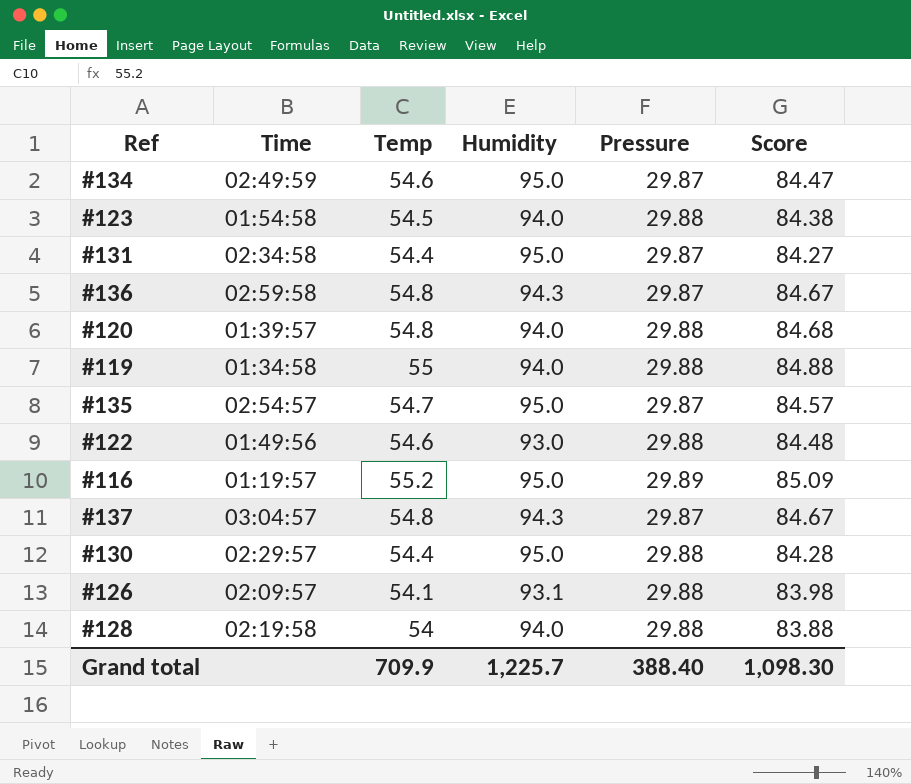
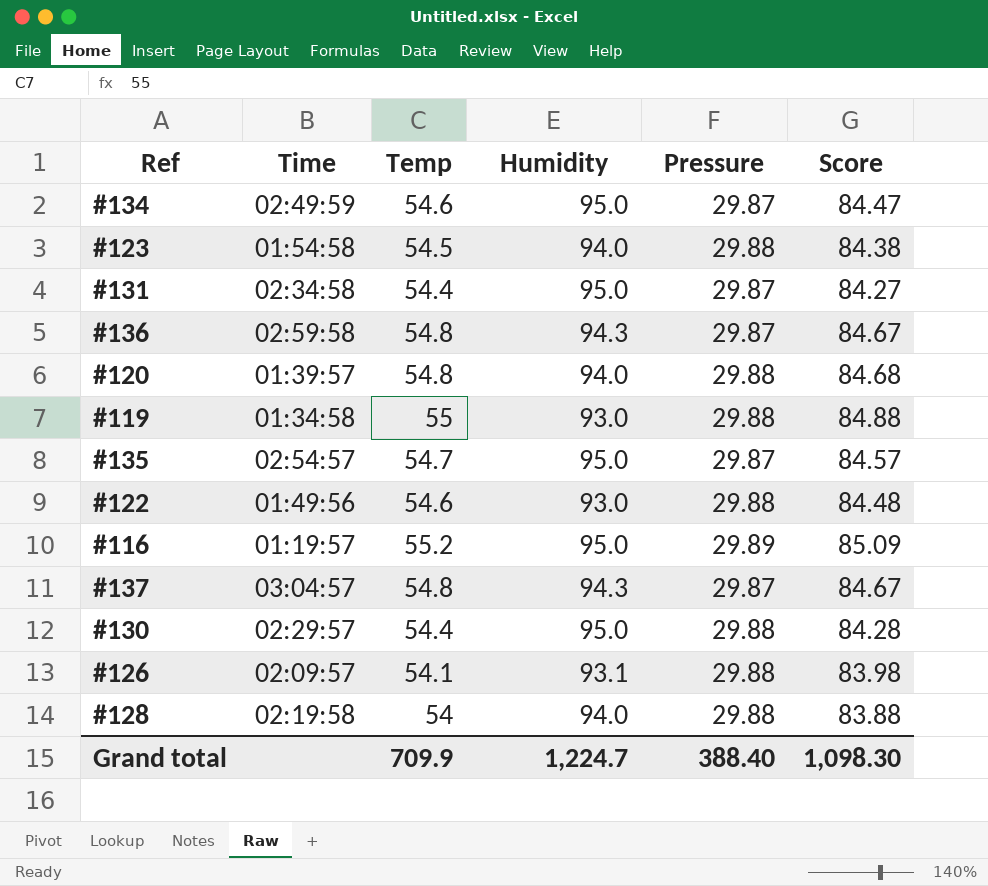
#119 | Humidity: 94.0 -> 93.0
Grand total | Humidity: 1,225.7 -> 1,224.7

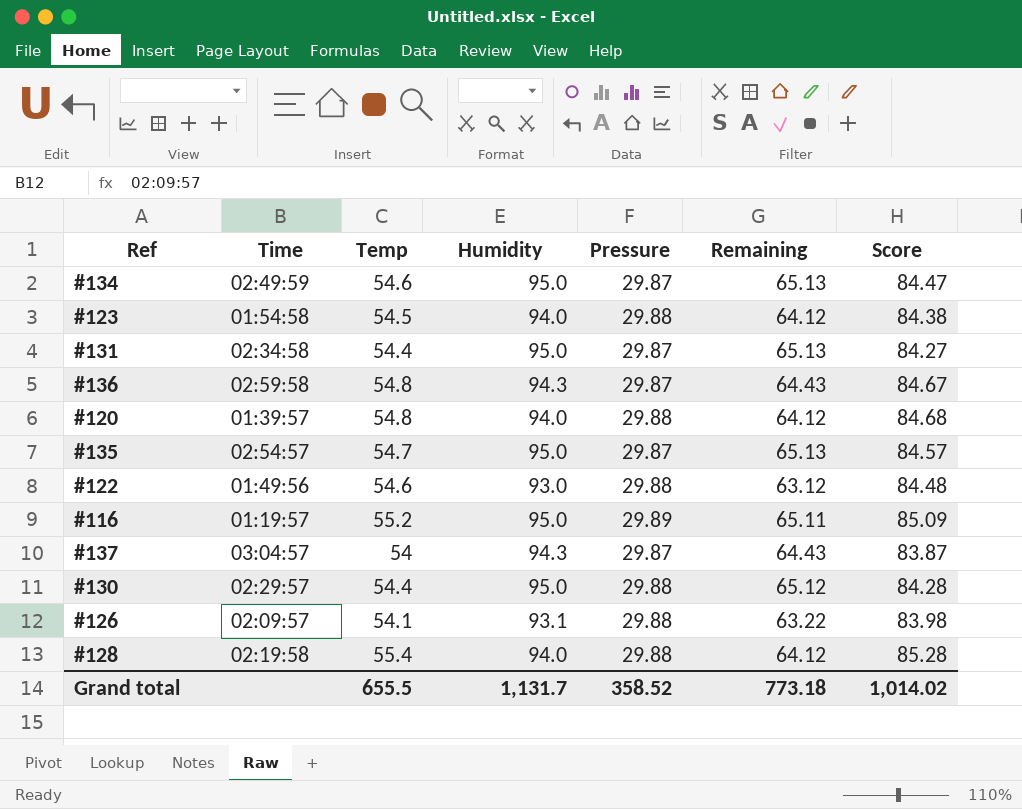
column Remaining | formula: none -> [Humidity] - [Pressure]
row #119: 01:34:58 | 55 | 93.0 | 29.88 | 84.88 -> none
#137 | Temp: 54.8 -> 54
#137 | Score: 84.67 -> 83.87
#128 | Temp: 54 -> 55.4
#128 | Score: 83.88 -> 85.28
Grand total | Temp: 709.9 -> 655.5
Grand total | Humidity: 1,224.7 -> 1,131.7
Grand total | Pressure: 388.40 -> 358.52
Grand total | Score: 1,098.30 -> 1,014.02

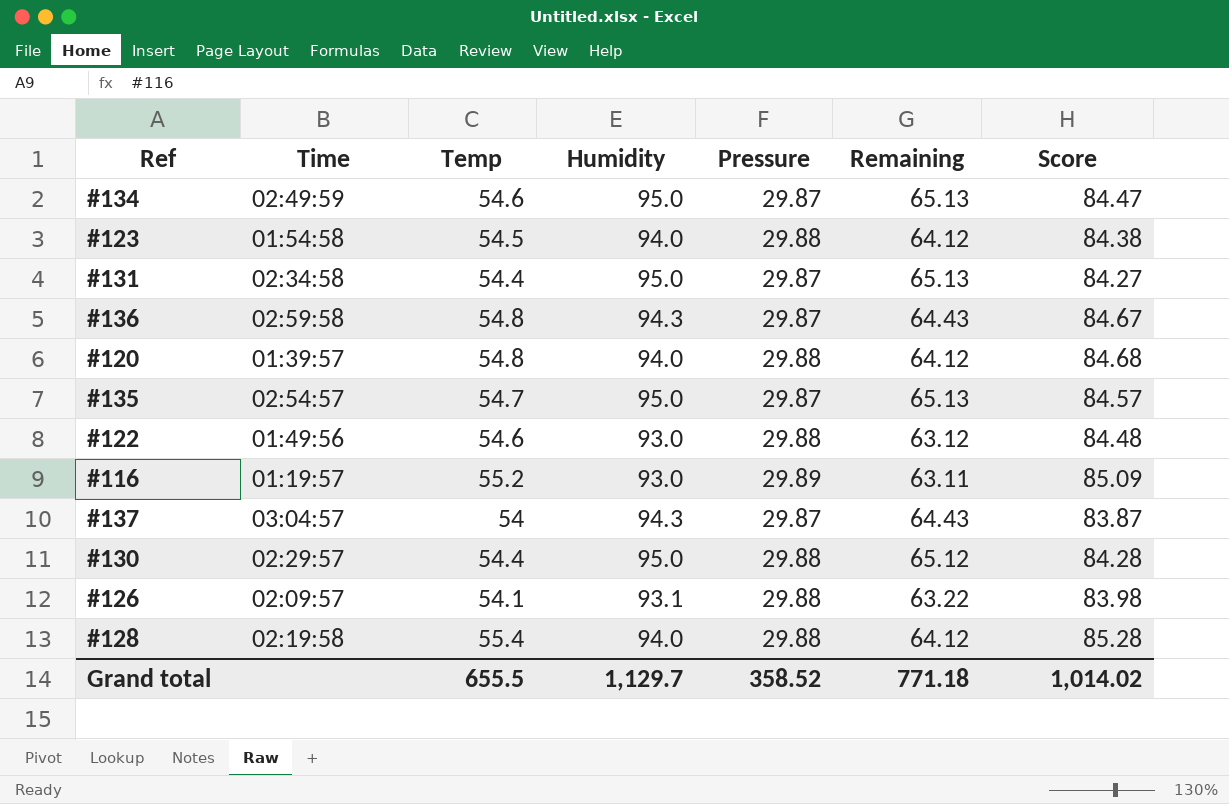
#116 | Humidity: 95.0 -> 93.0
#116 | Remaining: 65.11 -> 63.11
Grand total | Humidity: 1,131.7 -> 1,129.7
Grand total | Remaining: 773.18 -> 771.18

